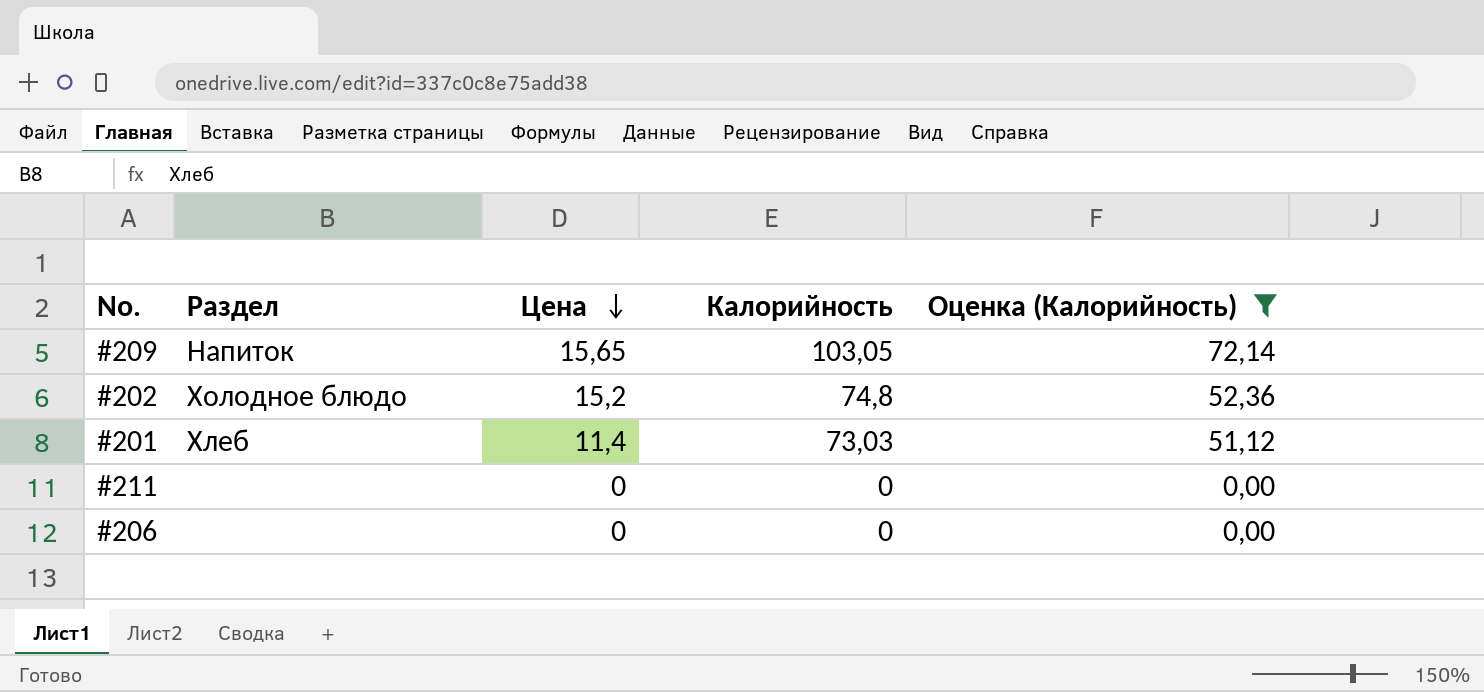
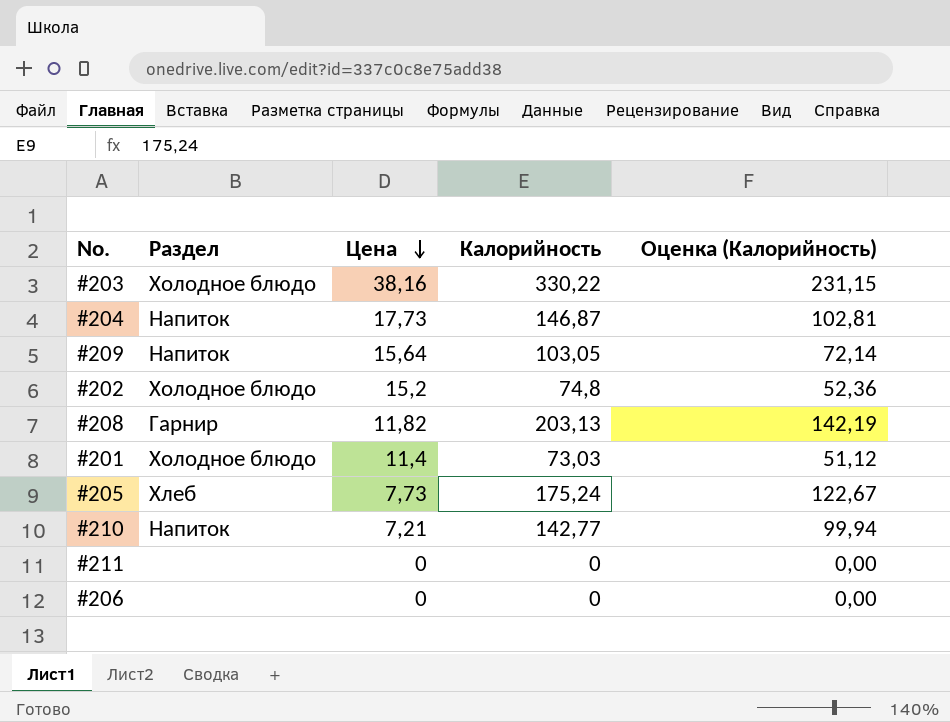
filter: Оценка (Калорийность) <= 72,14 -> none
#209 | Цена: 15,65 -> 15,64
#201 | Раздел: Хлеб -> Холодное блюдо

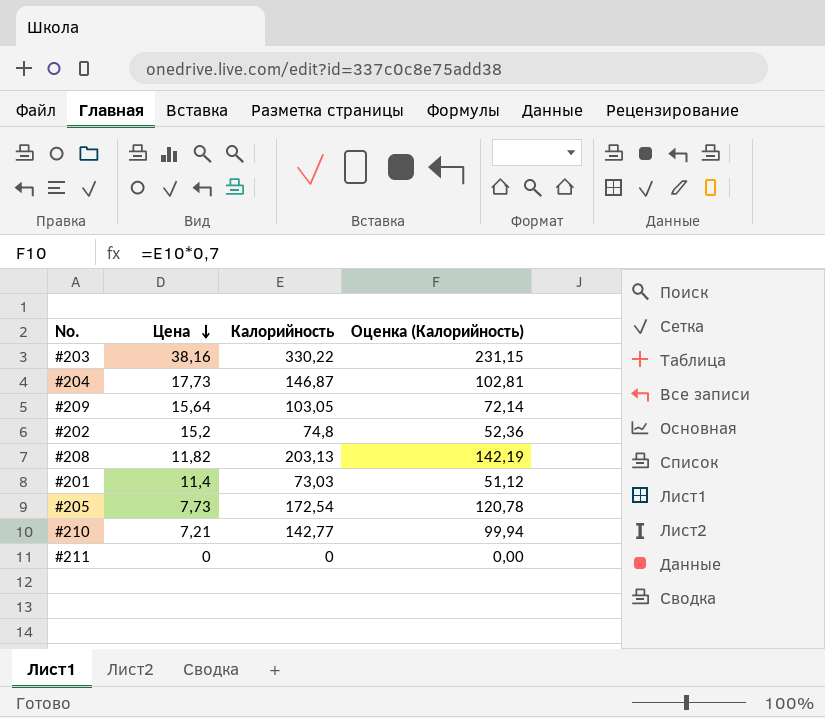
column Раздел | position: 2 -> none
row #206: none | 0 | 0 | 0,00 -> none
#205 | Калорийность: 175,24 -> 172,54
#205 | Оценка (Калорийность): 122,67 -> 120,78

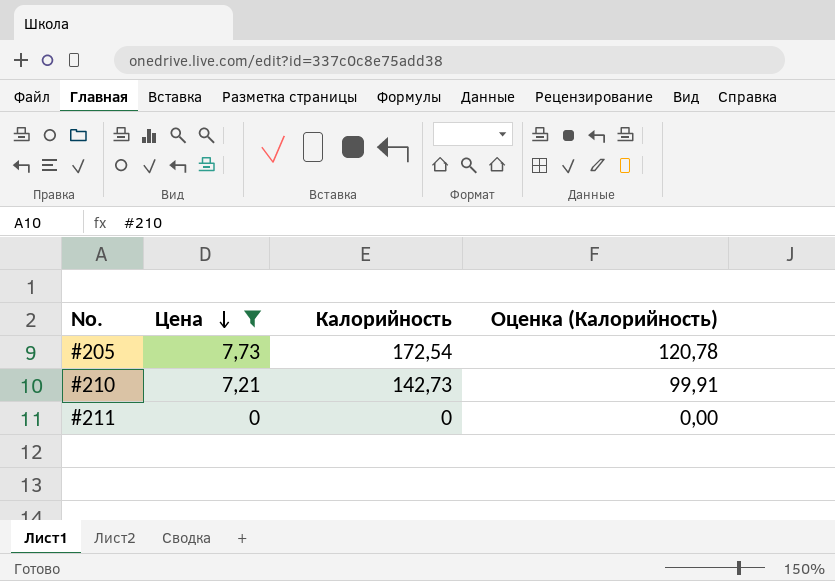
filter: none -> Цена <= 7,73
#210 | Калорийность: 142,77 -> 142,73
#210 | Оценка (Калорийность): 99,94 -> 99,91

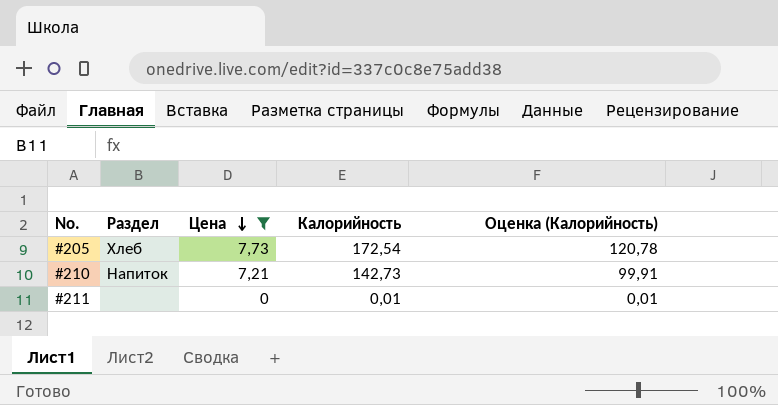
column Раздел | position: none -> 2
#211 | Калорийность: 0 -> 0,01
#211 | Оценка (Калорийность): 0,00 -> 0,01

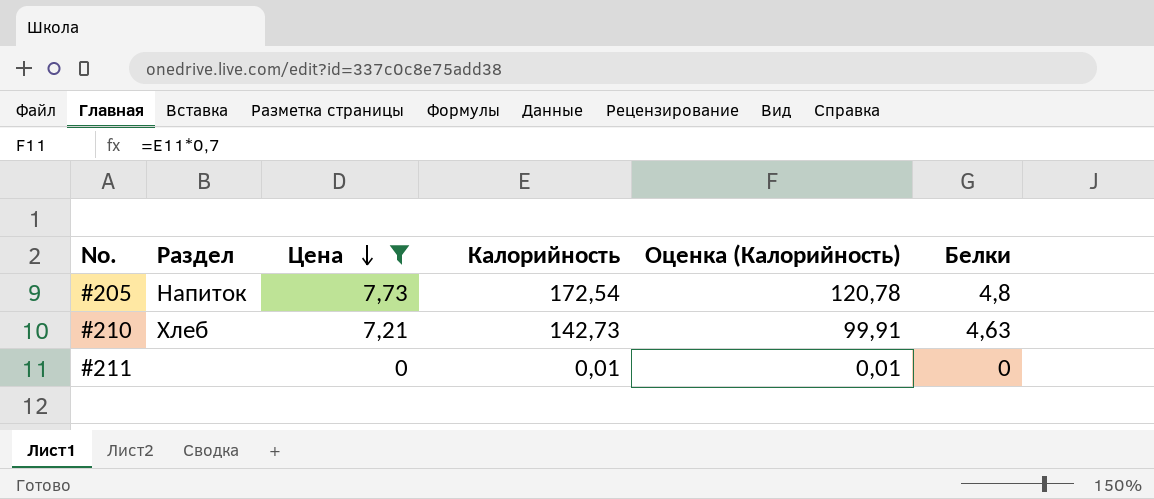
column Белки | position: none -> 6
#205 | Раздел: Хлеб -> Напиток
#210 | Раздел: Напиток -> Хлеб

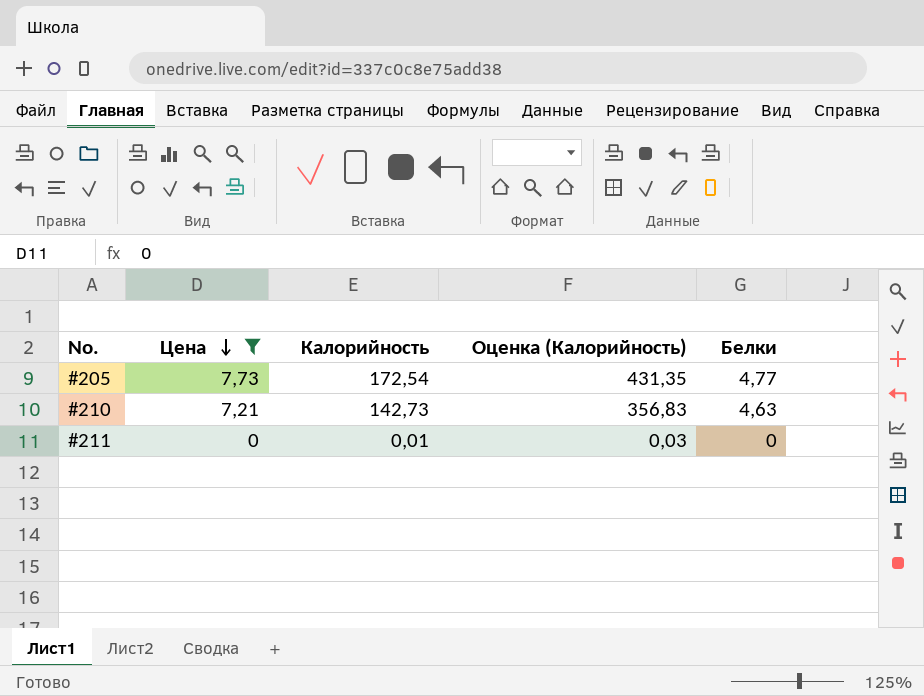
column Раздел | position: 2 -> none
column Оценка (Калорийность) | formula: [Калорийность] * 0,7 -> [Калорийность] * 2,5
#205 | Белки: 4,8 -> 4,77

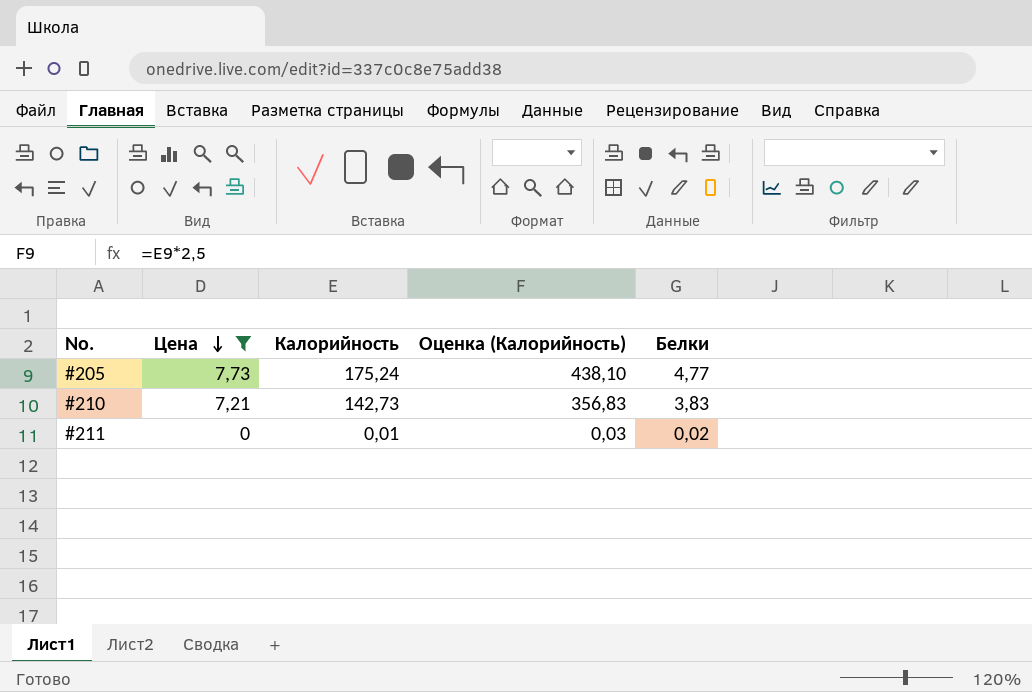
#205 | Калорийность: 172,54 -> 175,24
#205 | Оценка (Калорийность): 431,35 -> 438,10
#210 | Белки: 4,63 -> 3,83
#211 | Белки: 0 -> 0,02

